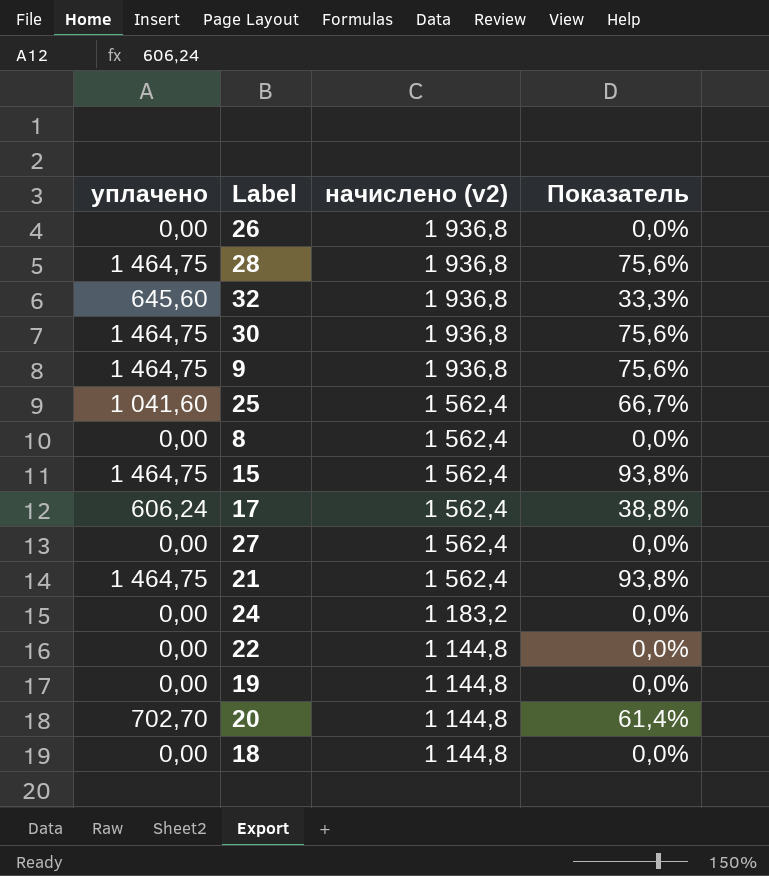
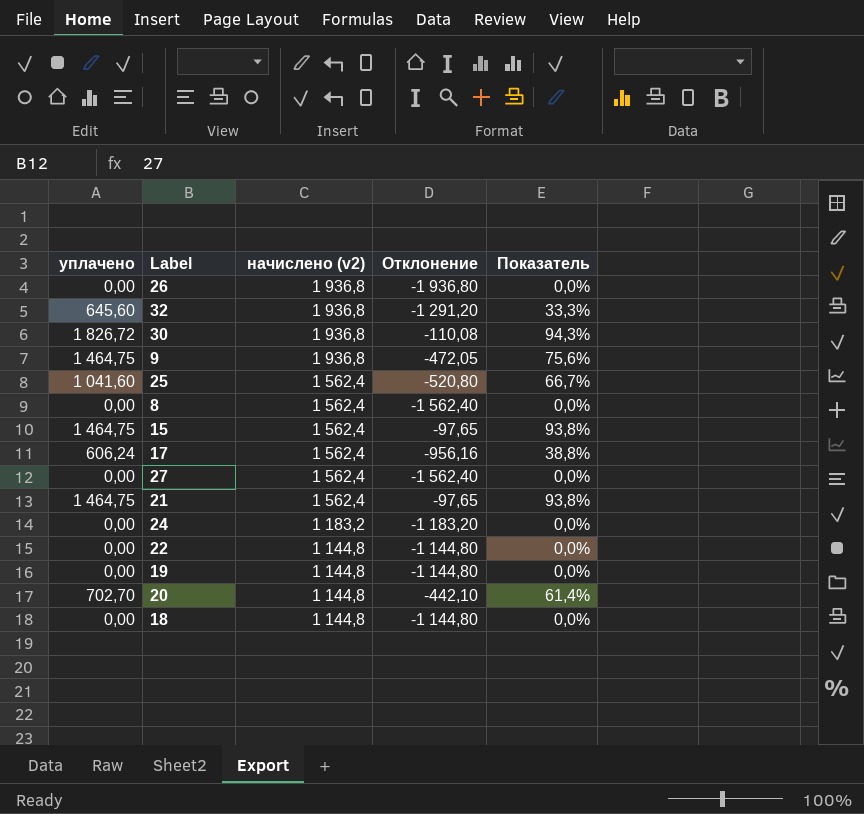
column Отклонение | formula: none -> [уплачено] - [начислено (v2)]
row 28: 1 464,75 | 1 936,8 | 75,6% -> none
30 | уплачено: 1 464,75 -> 1 826,72
30 | Показатель: 75,6% -> 94,3%

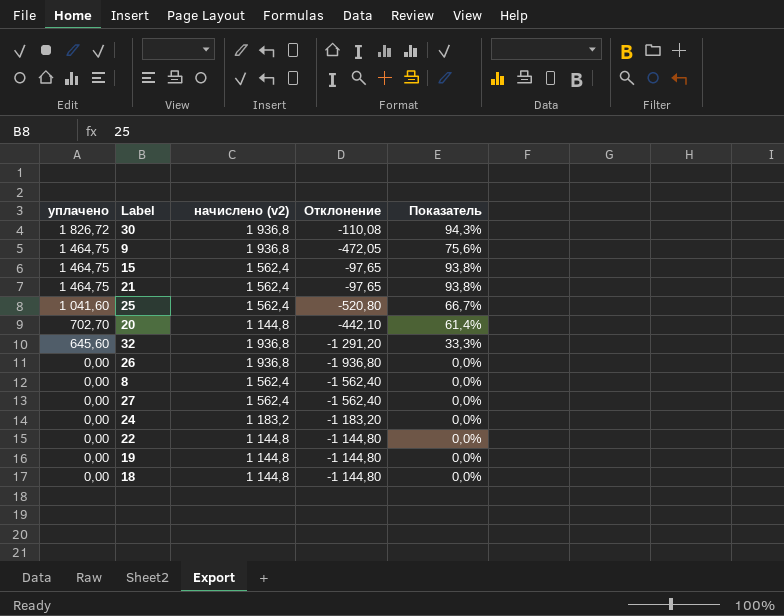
row order: начислено (v2) descending -> уплачено descending
row 17: 606,24 | 1 562,4 | -956,16 | 38,8% -> none

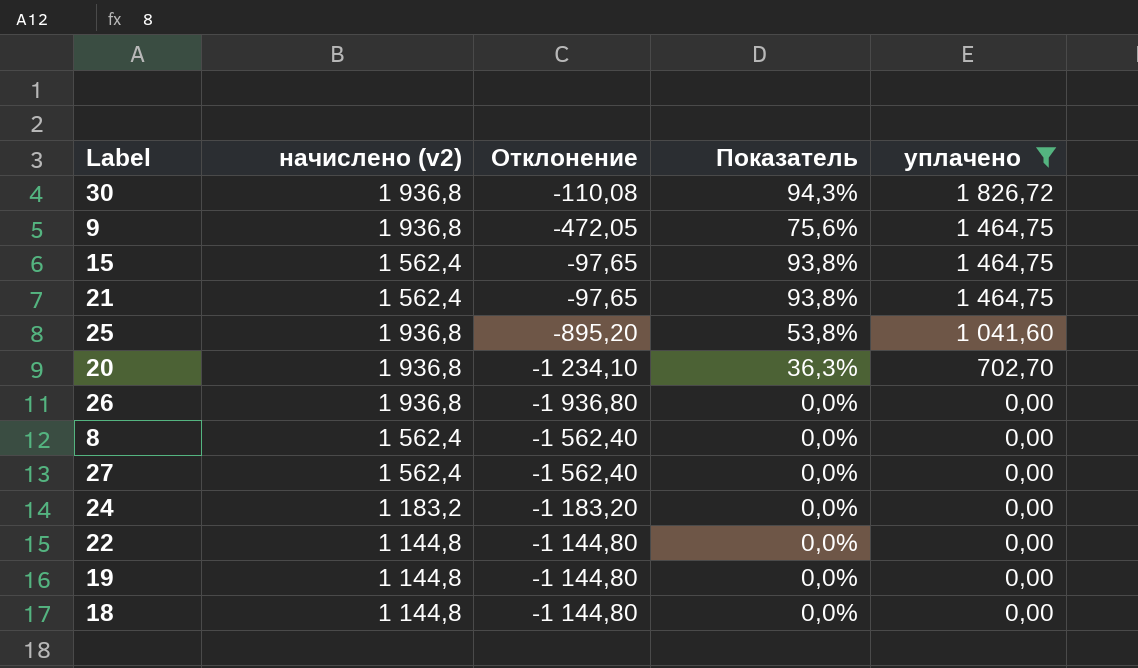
filter: none -> уплачено != 645,60
column уплачено | position: 1 -> 5
25 | начислено (v2): 1 562,4 -> 1 936,8
25 | Отклонение: -520,80 -> -895,20
25 | Показатель: 66,7% -> 53,8%
20 | начислено (v2): 1 144,8 -> 1 936,8
20 | Отклонение: -442,10 -> -1 234,10
20 | Показатель: 61,4% -> 36,3%

